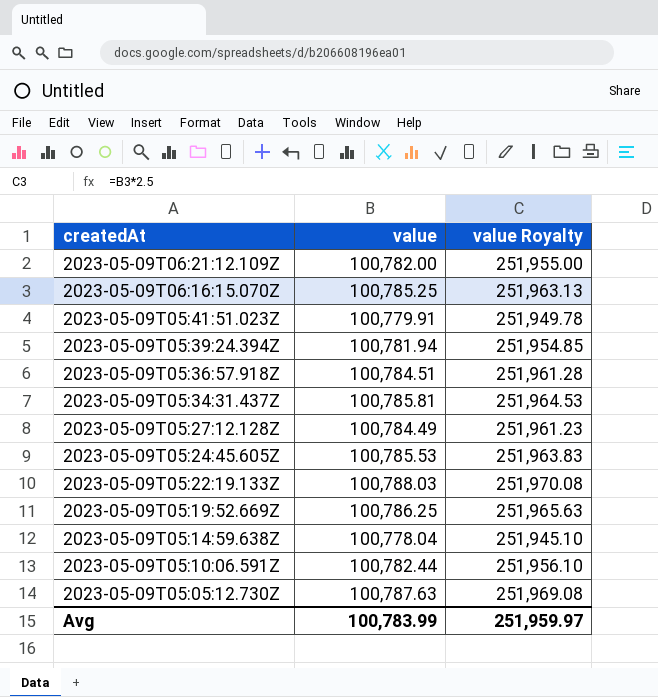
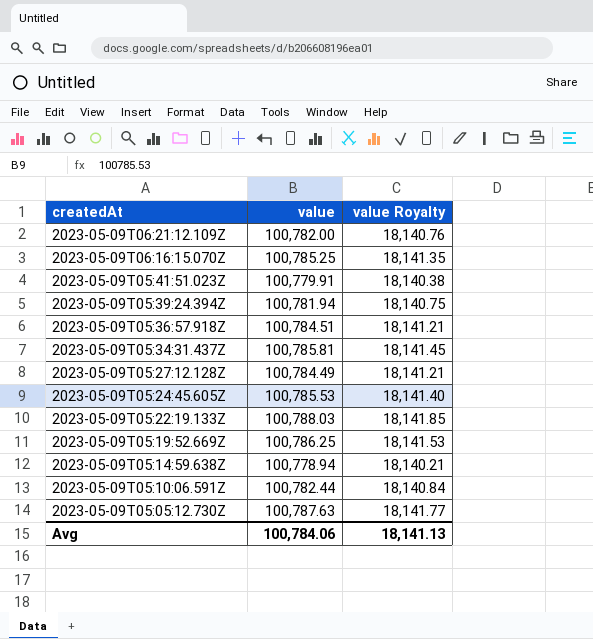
column value Royalty | formula: [value] * 2.5 -> [value] * 0.18
2023-05-09T05:14:59.638Z | value: 100,778.04 -> 100,778.94
Avg | value: 100,783.99 -> 100,784.06
Avg | value Royalty: 251,959.97 -> 18,141.13

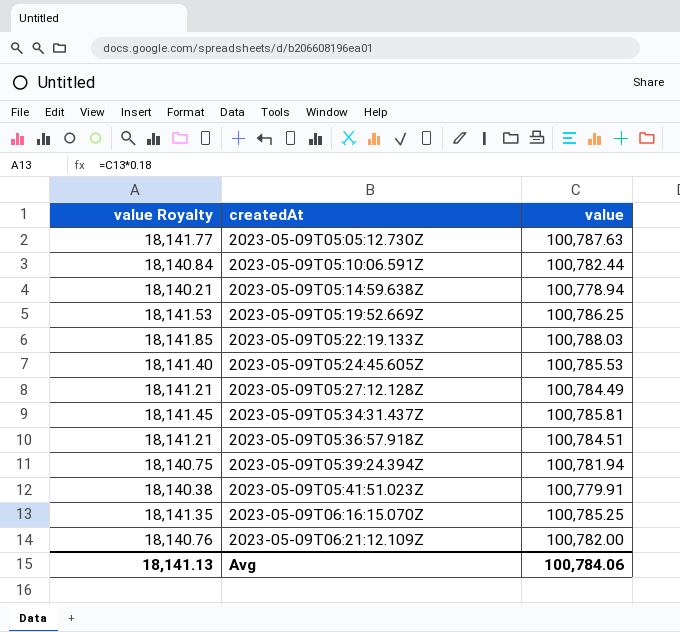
row order: createdAt descending -> createdAt ascending
column value Royalty | position: 3 -> 1

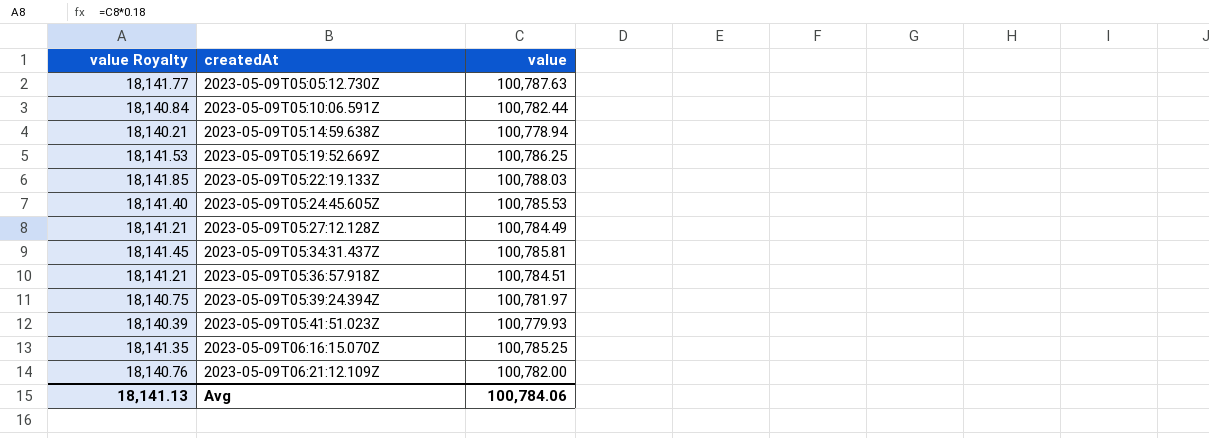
2023-05-09T05:39:24.394Z | value: 100,781.94 -> 100,781.97
2023-05-09T05:41:51.023Z | value Royalty: 18,140.38 -> 18,140.39
2023-05-09T05:41:51.023Z | value: 100,779.91 -> 100,779.93

